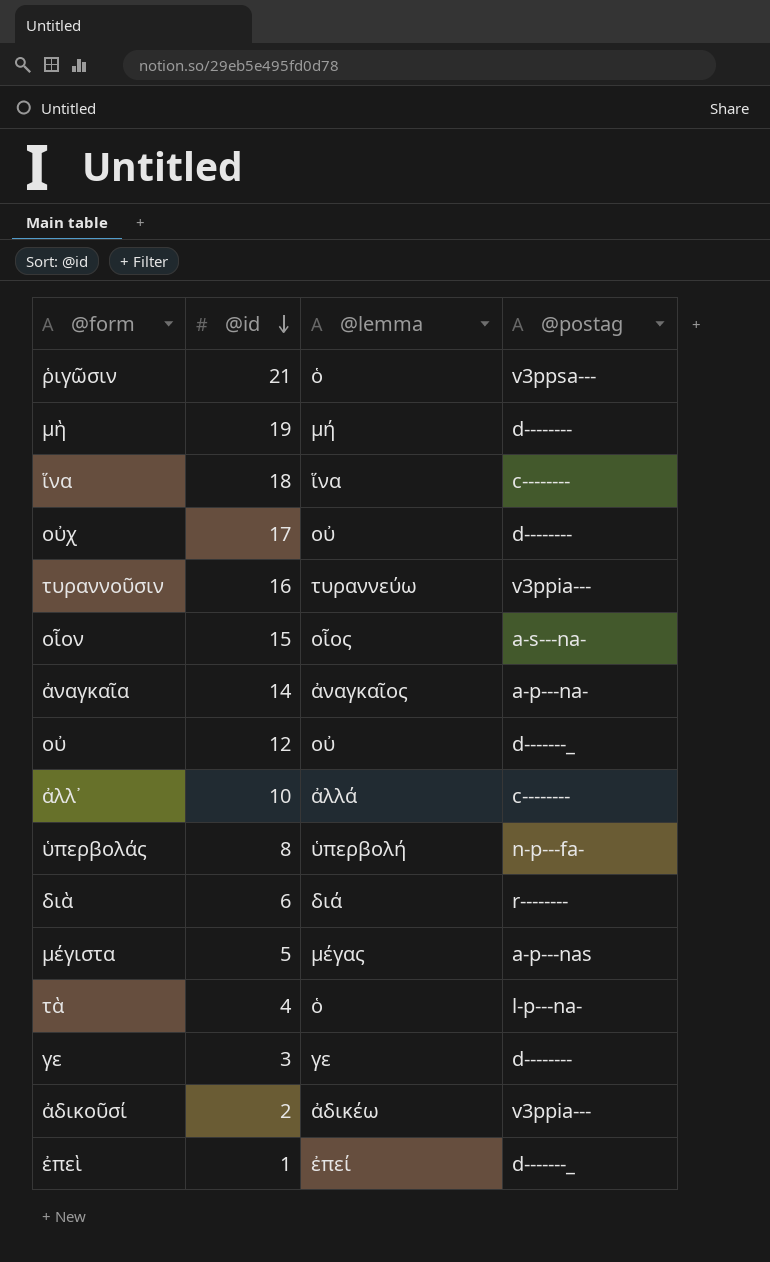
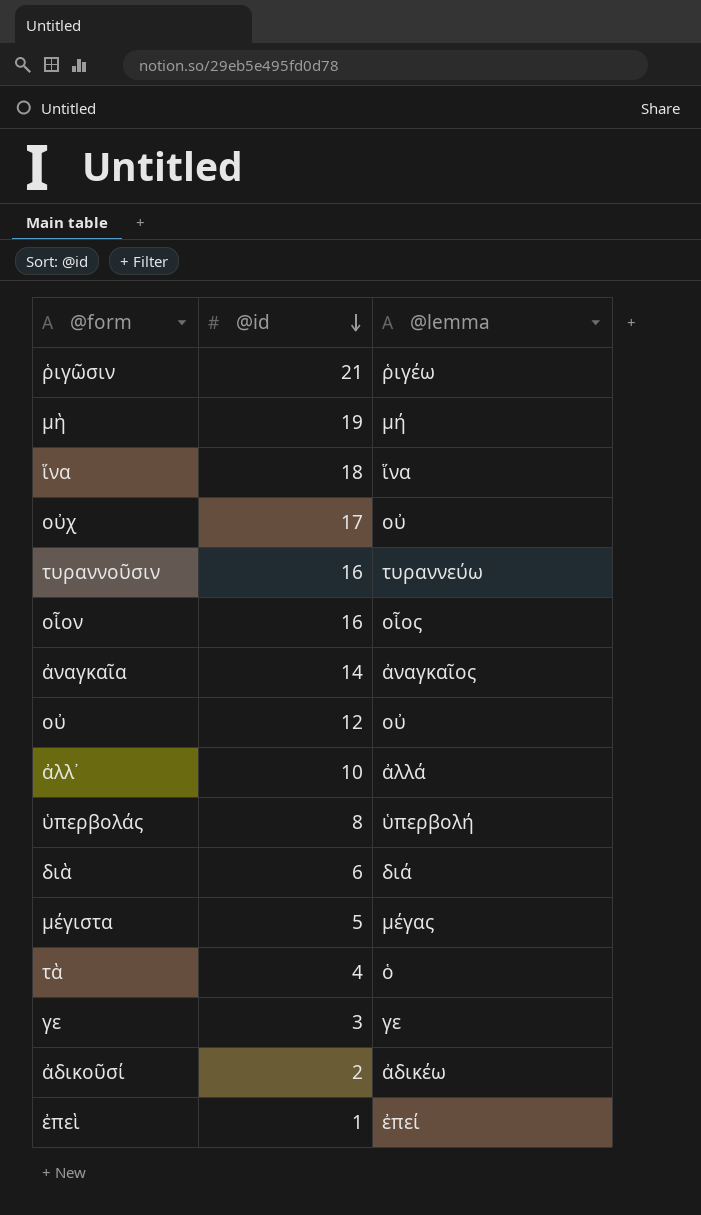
column @postag | position: 4 -> none
ῥιγῶσιν | @lemma: ὁ -> ῥιγέω
οἷον | @id: 15 -> 16

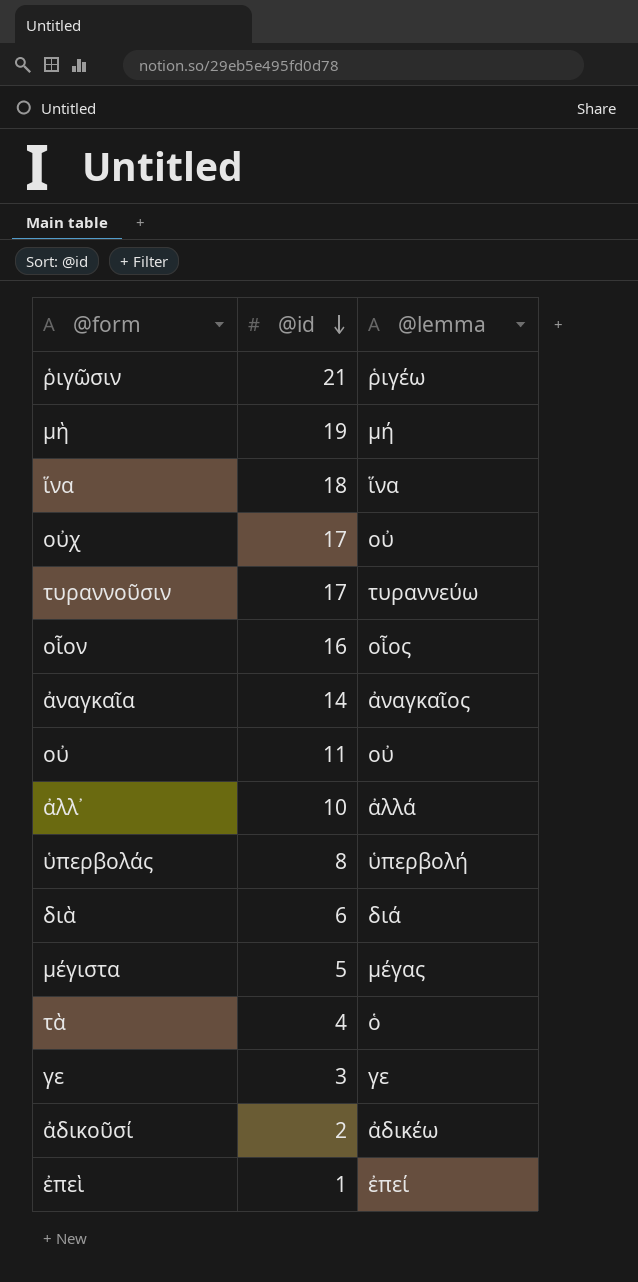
τυραννοῦσιν | @id: 16 -> 17
οὐ | @id: 12 -> 11

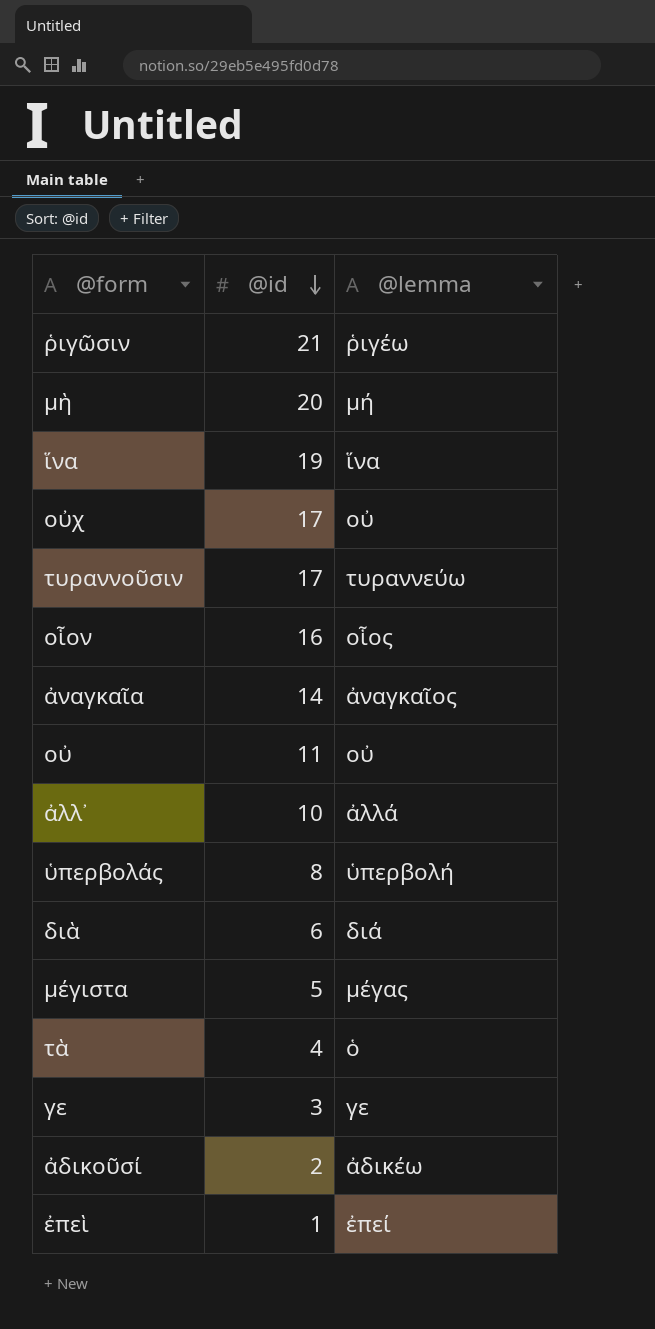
μὴ | @id: 19 -> 20
ἵνα | @id: 18 -> 19

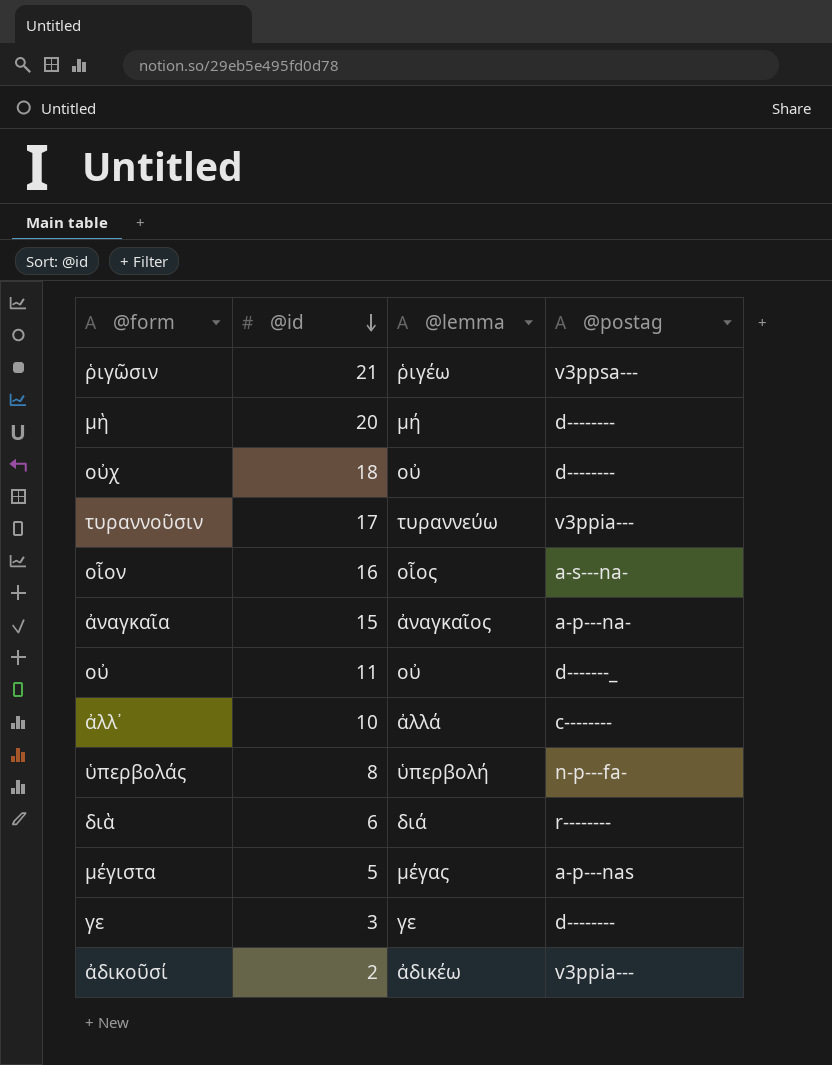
column @postag | position: none -> 4
row ἵνα: 19 | ἵνα -> none
row τὰ: 4 | ὁ -> none
row ἐπεὶ: 1 | ἐπεί -> none
οὐχ | @id: 17 -> 18
ἀναγκαῖα | @id: 14 -> 15

